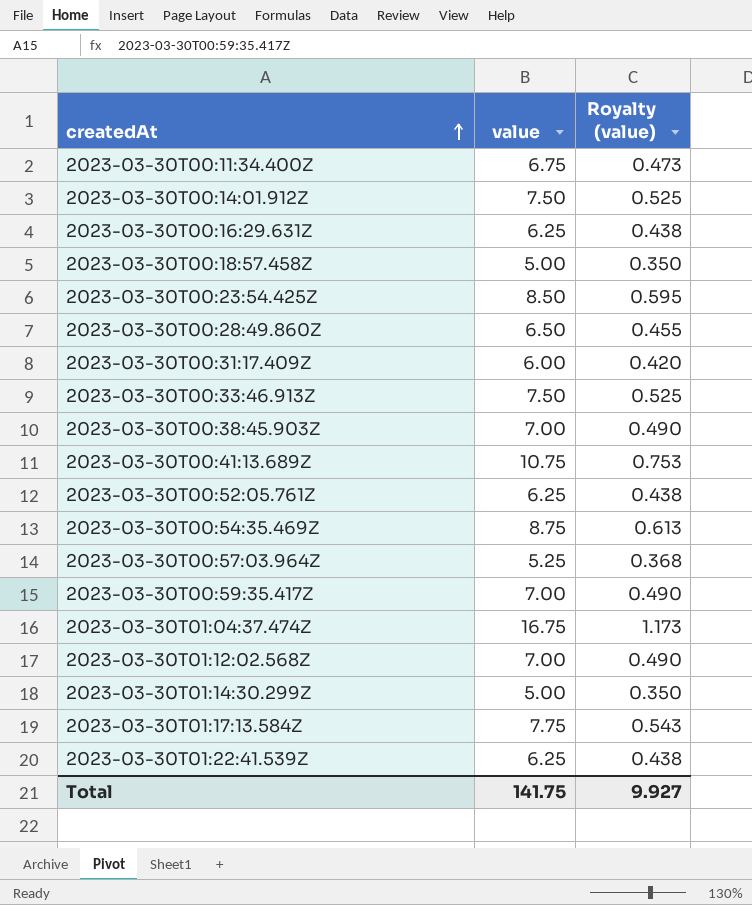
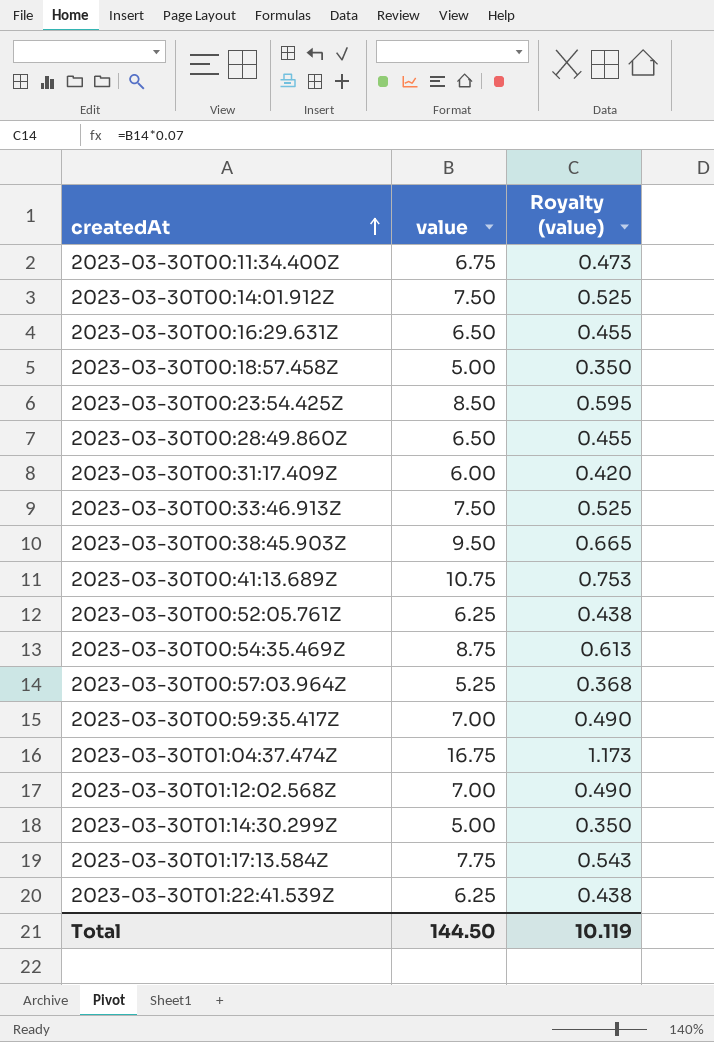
2023-03-30T00:16:29.631Z | value: 6.25 -> 6.50
2023-03-30T00:16:29.631Z | Royalty (value): 0.438 -> 0.455
2023-03-30T00:38:45.903Z | value: 7.00 -> 9.50
2023-03-30T00:38:45.903Z | Royalty (value): 0.490 -> 0.665
Total | value: 141.75 -> 144.50
Total | Royalty (value): 9.927 -> 10.119

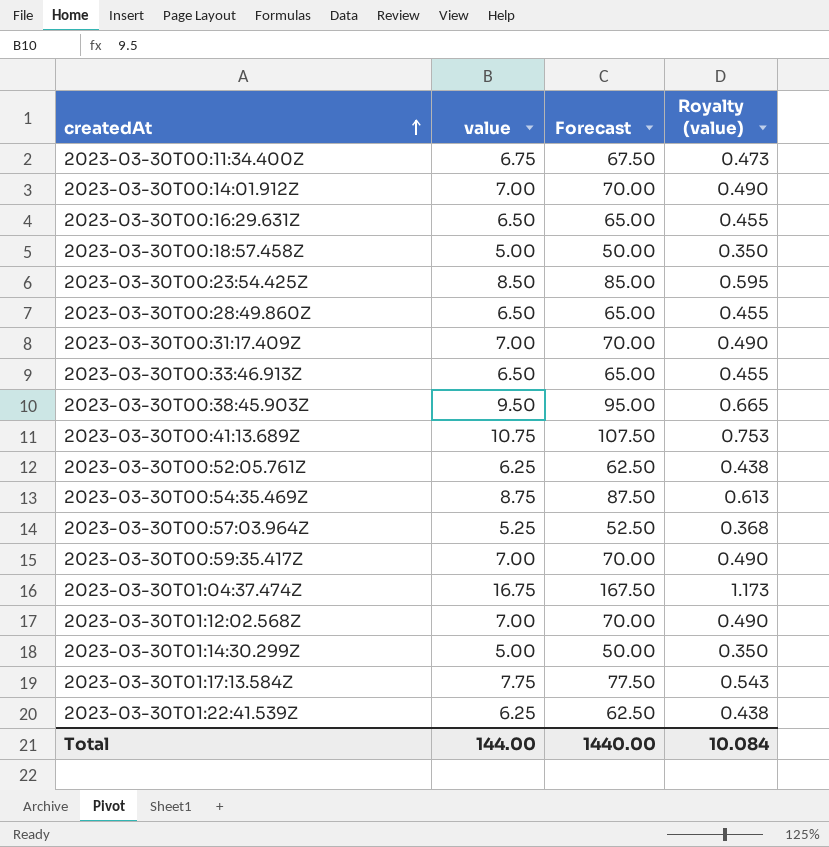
column Forecast | formula: none -> [value] * 10
2023-03-30T00:14:01.912Z | value: 7.50 -> 7.00
2023-03-30T00:14:01.912Z | Royalty (value): 0.525 -> 0.490
2023-03-30T00:31:17.409Z | value: 6.00 -> 7.00
2023-03-30T00:31:17.409Z | Royalty (value): 0.420 -> 0.490
2023-03-30T00:33:46.913Z | value: 7.50 -> 6.50
2023-03-30T00:33:46.913Z | Royalty (value): 0.525 -> 0.455
Total | value: 144.50 -> 144.00
Total | Royalty (value): 10.119 -> 10.084

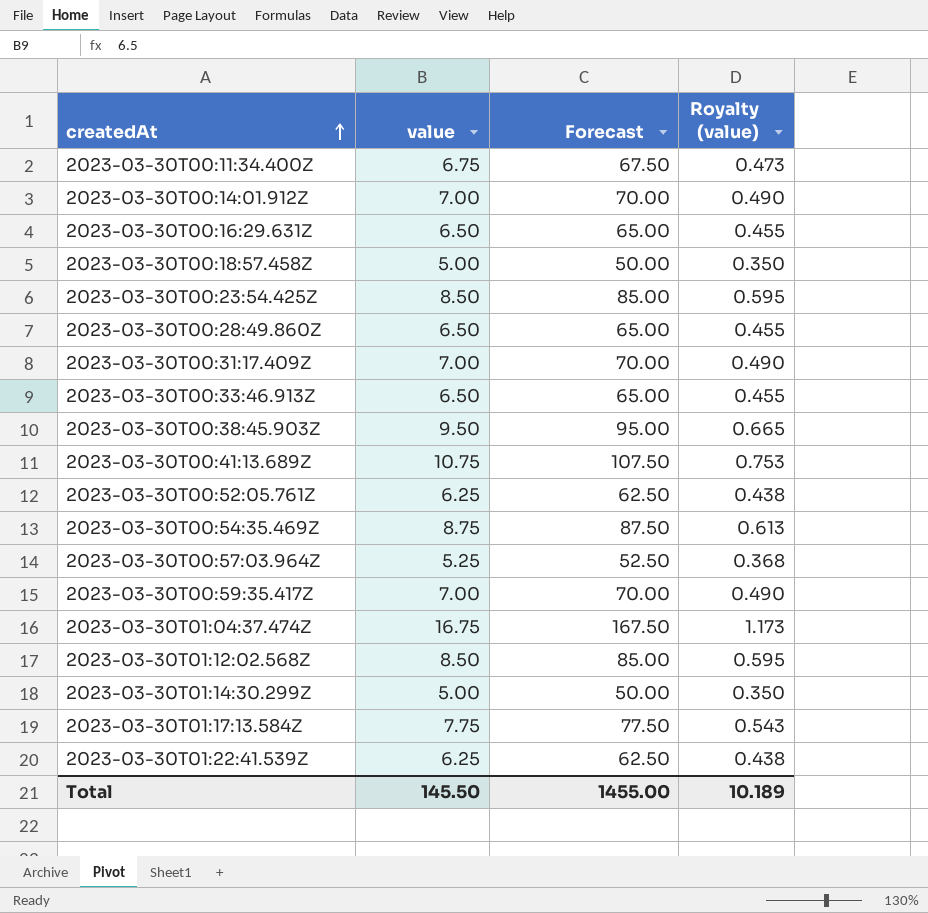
2023-03-30T01:12:02.568Z | value: 7.00 -> 8.50
2023-03-30T01:12:02.568Z | Forecast: 70.00 -> 85.00
2023-03-30T01:12:02.568Z | Royalty (value): 0.490 -> 0.595
Total | value: 144.00 -> 145.50
Total | Forecast: 1440.00 -> 1455.00
Total | Royalty (value): 10.084 -> 10.189

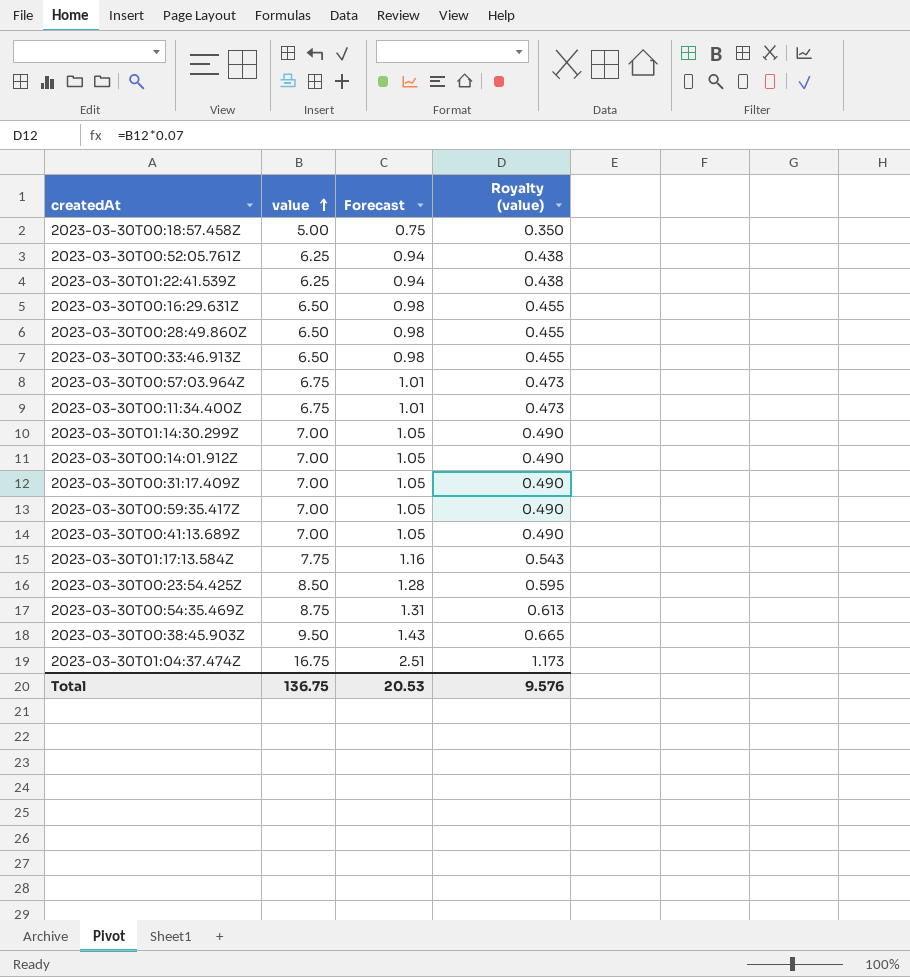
row order: createdAt ascending -> value ascending
column Forecast | formula: [value] * 10 -> [value] * 0.15
row 2023-03-30T01:12:02.568Z: 8.50 | 85.00 | 0.595 -> none
2023-03-30T00:57:03.964Z | value: 5.25 -> 6.75
2023-03-30T00:57:03.964Z | Royalty (value): 0.368 -> 0.473
2023-03-30T01:14:30.299Z | value: 5.00 -> 7.00
2023-03-30T01:14:30.299Z | Royalty (value): 0.350 -> 0.490
2023-03-30T00:41:13.689Z | value: 10.75 -> 7.00
2023-03-30T00:41:13.689Z | Royalty (value): 0.753 -> 0.490
Total | value: 145.50 -> 136.75
Total | Forecast: 1455.00 -> 20.53
Total | Royalty (value): 10.189 -> 9.576

